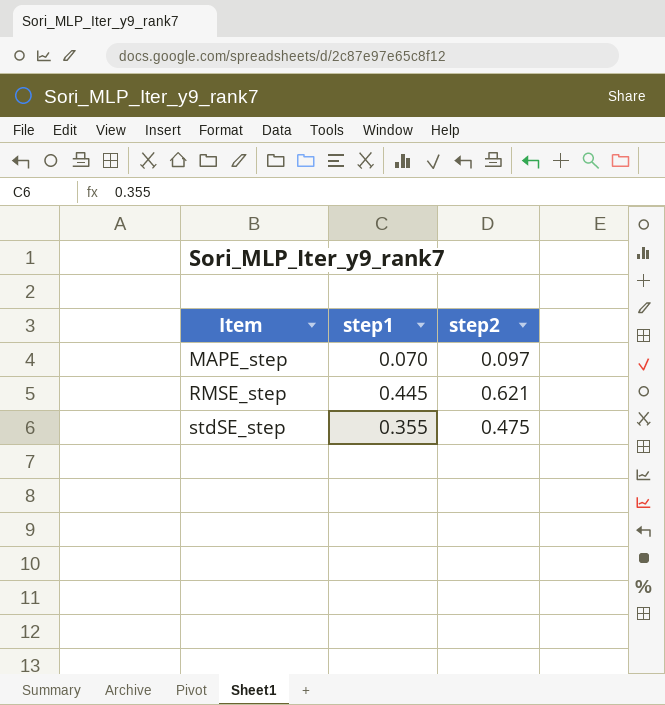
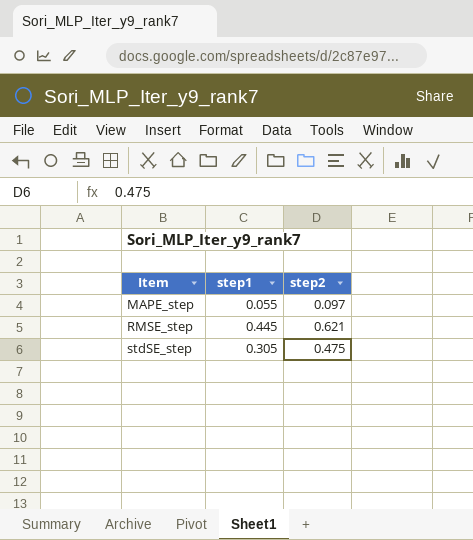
MAPE_step | step1: 0.070 -> 0.055
stdSE_step | step1: 0.355 -> 0.305

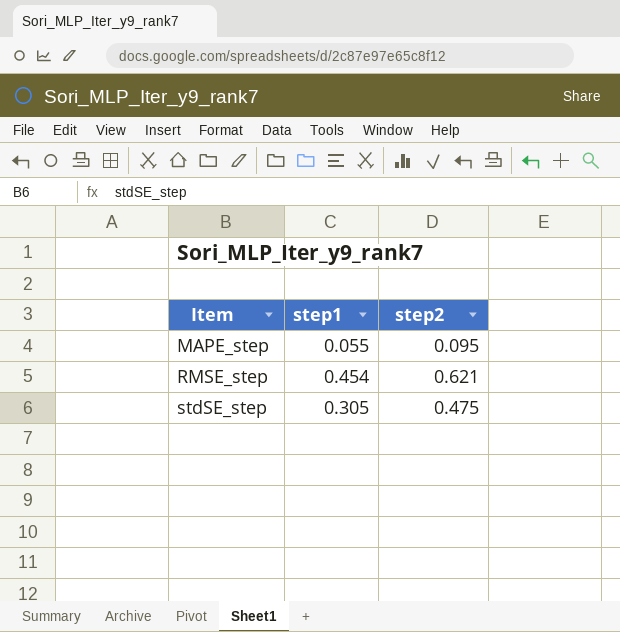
MAPE_step | step2: 0.097 -> 0.095
RMSE_step | step1: 0.445 -> 0.454

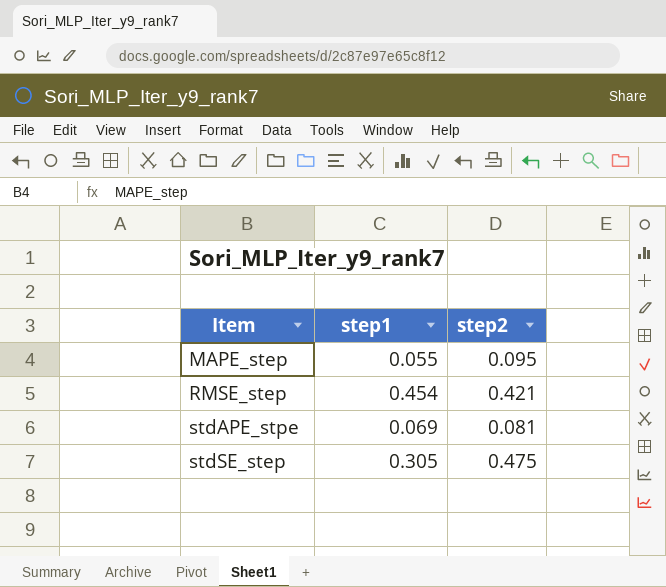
RMSE_step | step2: 0.621 -> 0.421
row stdAPE_stpe: none -> 0.069 | 0.081

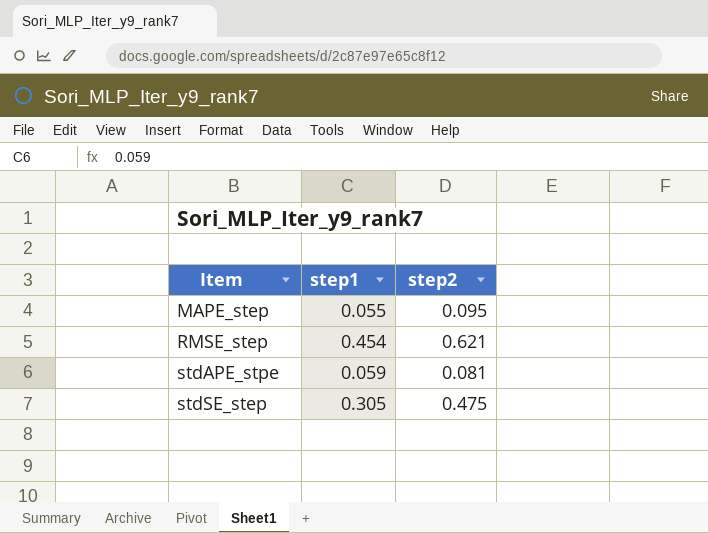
RMSE_step | step2: 0.421 -> 0.621
stdAPE_stpe | step1: 0.069 -> 0.059

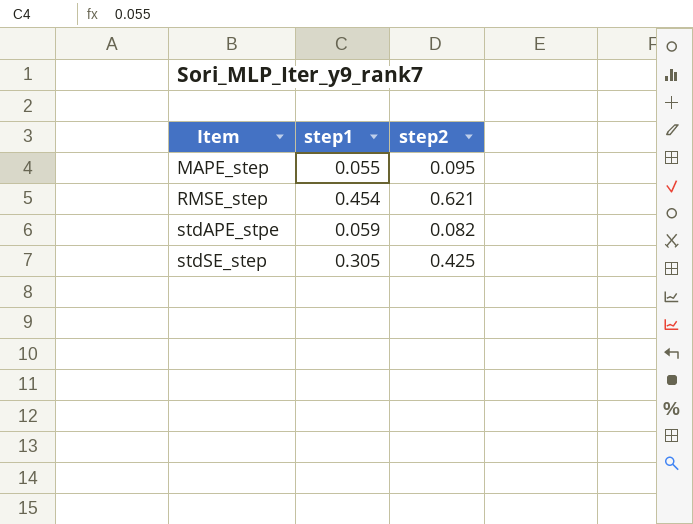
stdAPE_stpe | step2: 0.081 -> 0.082
stdSE_step | step2: 0.475 -> 0.425

